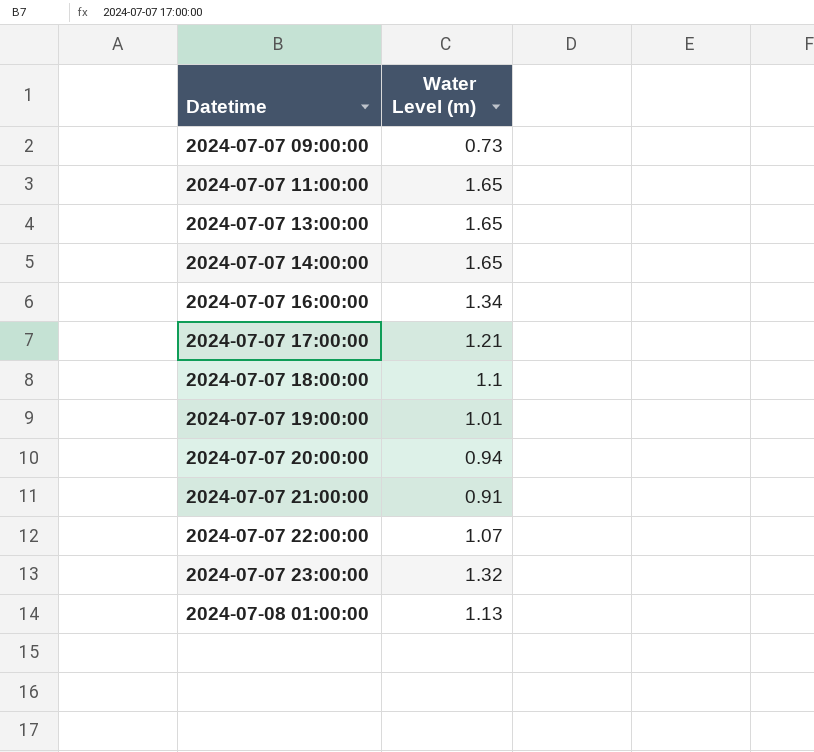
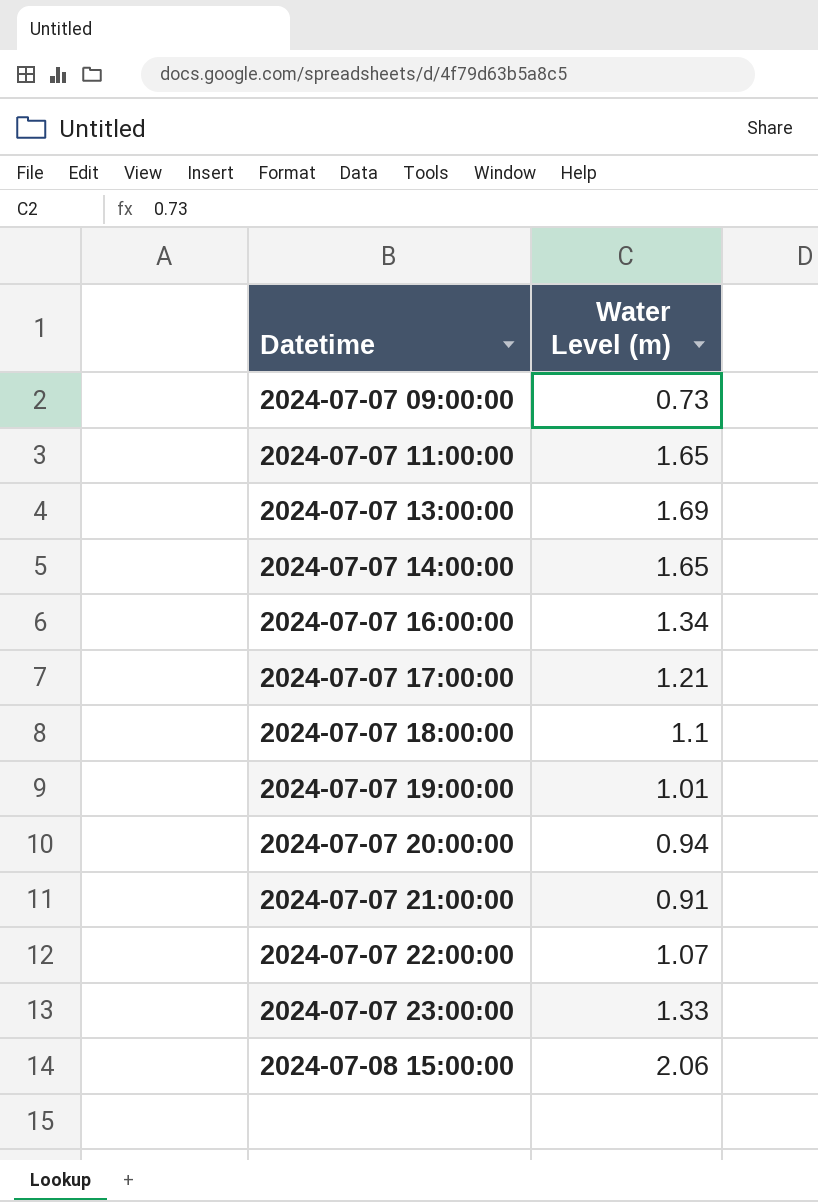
row 2024-07-08 01:00:00: 1.13 -> none
2024-07-07 13:00:00 | Water Level (m): 1.65 -> 1.69
2024-07-07 23:00:00 | Water Level (m): 1.32 -> 1.33
row 2024-07-08 15:00:00: none -> 2.06

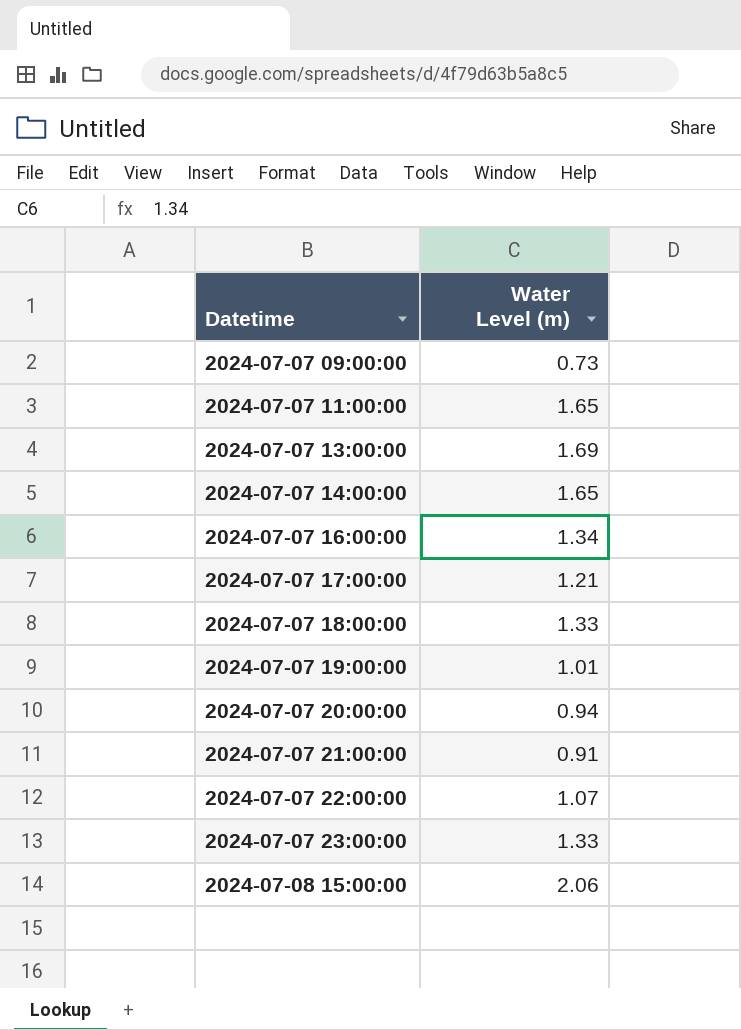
2024-07-07 18:00:00 | Water Level (m): 1.1 -> 1.33

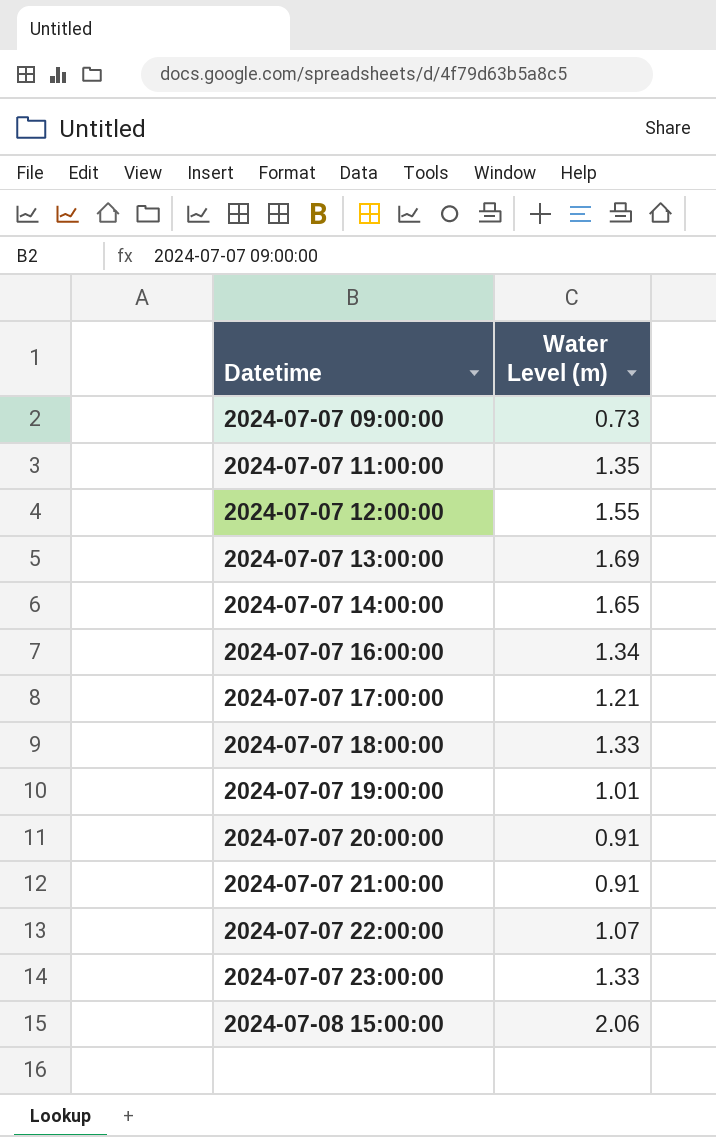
2024-07-07 11:00:00 | Water Level (m): 1.65 -> 1.35
row 2024-07-07 12:00:00: none -> 1.55
2024-07-07 20:00:00 | Water Level (m): 0.94 -> 0.91

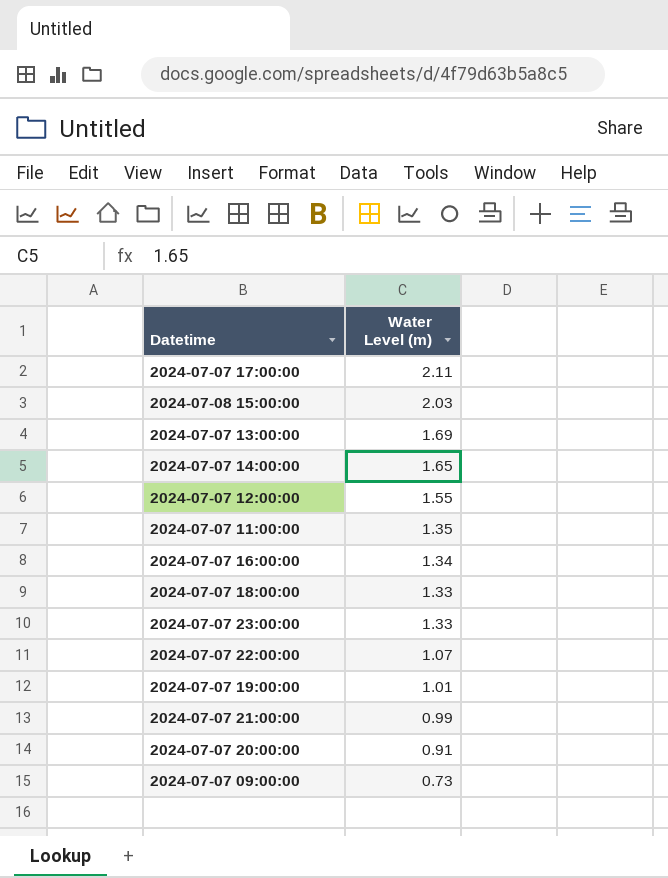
row order: Datetime ascending -> Water Level (m) descending
2024-07-07 17:00:00 | Water Level (m): 1.21 -> 2.11
2024-07-08 15:00:00 | Water Level (m): 2.06 -> 2.03
2024-07-07 21:00:00 | Water Level (m): 0.91 -> 0.99

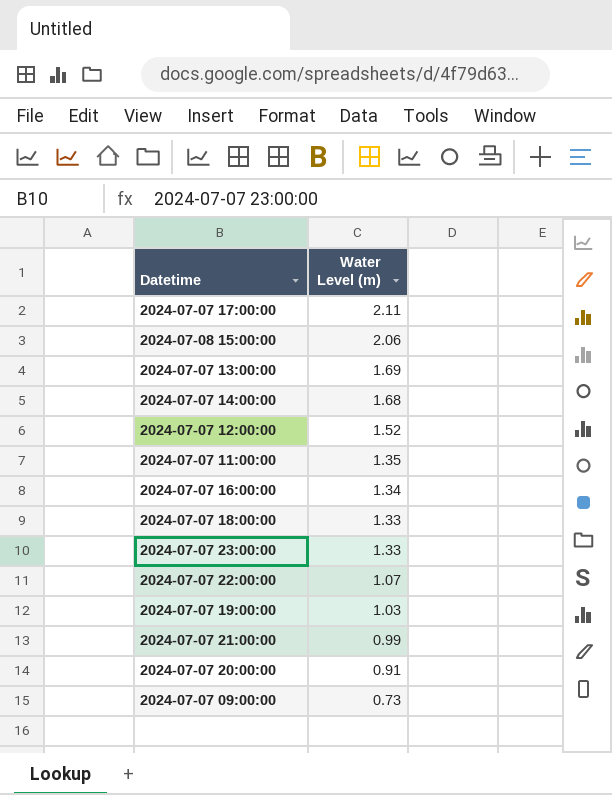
2024-07-08 15:00:00 | Water Level (m): 2.03 -> 2.06
2024-07-07 14:00:00 | Water Level (m): 1.65 -> 1.68
2024-07-07 12:00:00 | Water Level (m): 1.55 -> 1.52
2024-07-07 19:00:00 | Water Level (m): 1.01 -> 1.03

